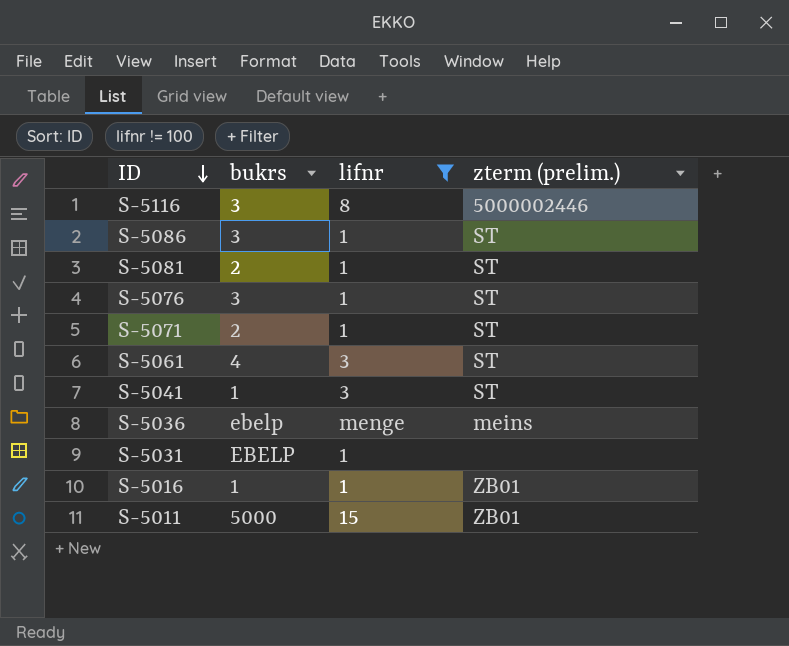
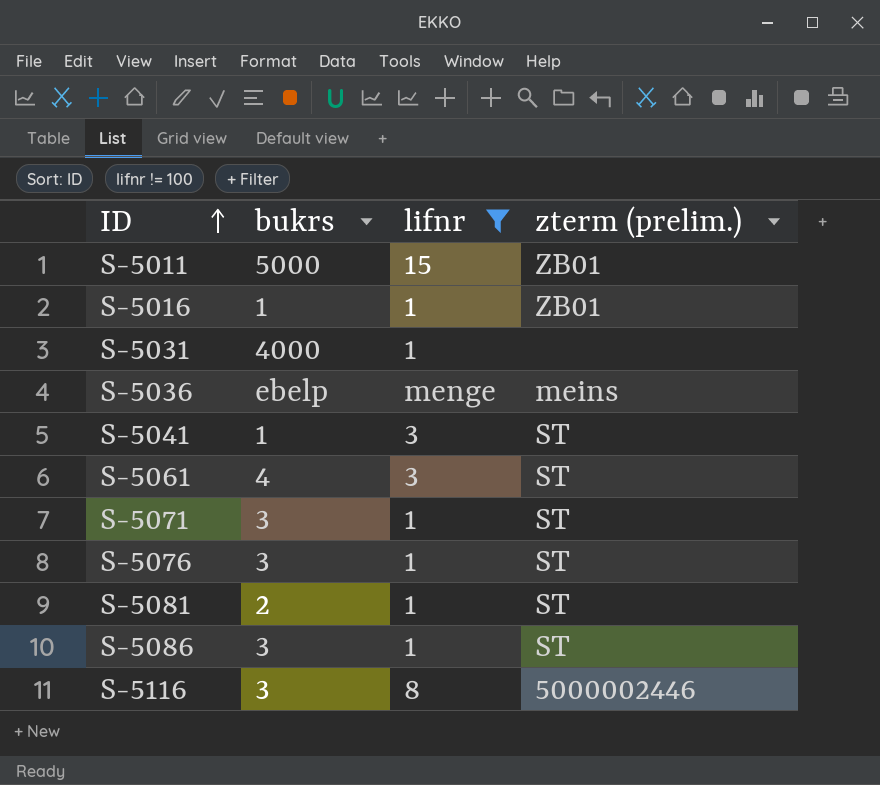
row order: ID descending -> ID ascending
S-5031 | bukrs: EBELP -> 4000
S-5071 | bukrs: 2 -> 3

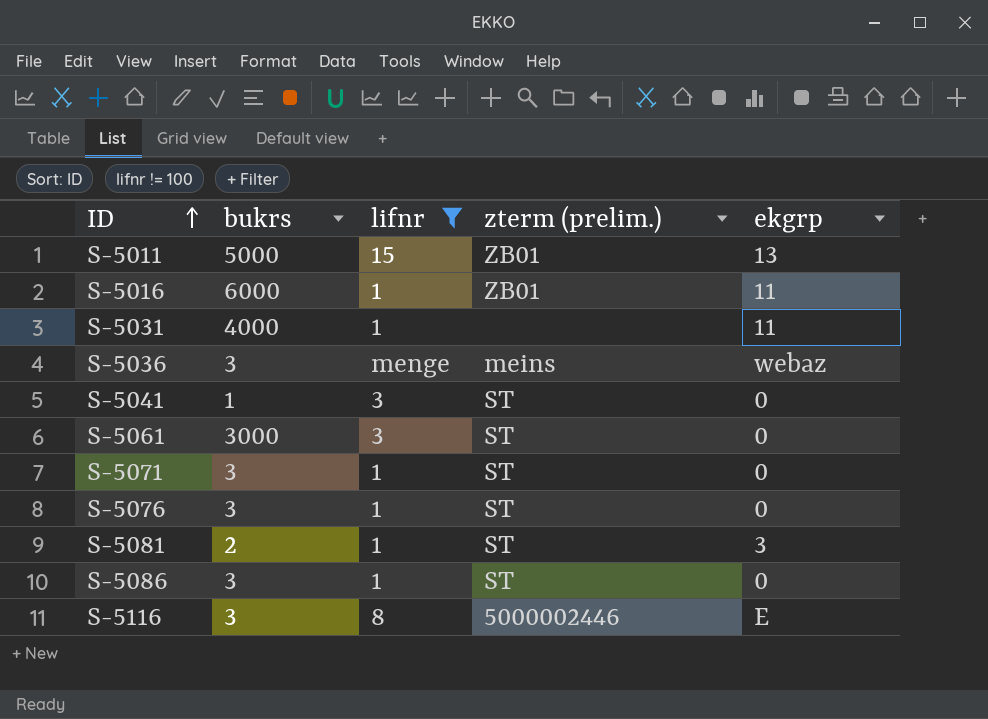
column ekgrp | position: none -> 5
S-5016 | bukrs: 1 -> 6000
S-5036 | bukrs: ebelp -> 3
S-5061 | bukrs: 4 -> 3000

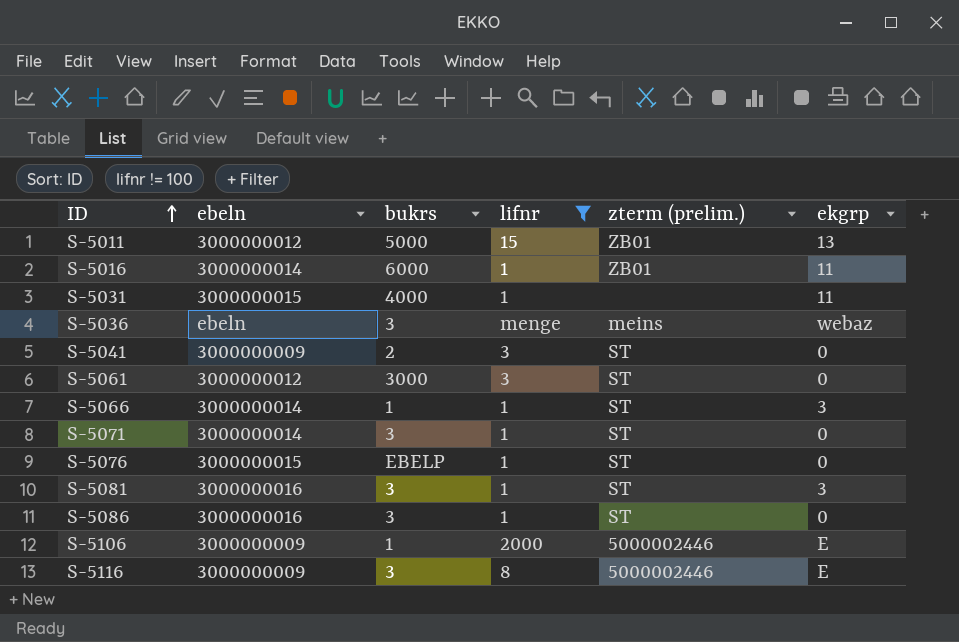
column ebeln | position: none -> 2
S-5041 | bukrs: 1 -> 2
row S-5066: none -> 3000000014 | 1 | 1 | ST | 3
S-5076 | bukrs: 3 -> EBELP
S-5081 | bukrs: 2 -> 3
row S-5106: none -> 3000000009 | 1 | 2000 | 5000002446 | E

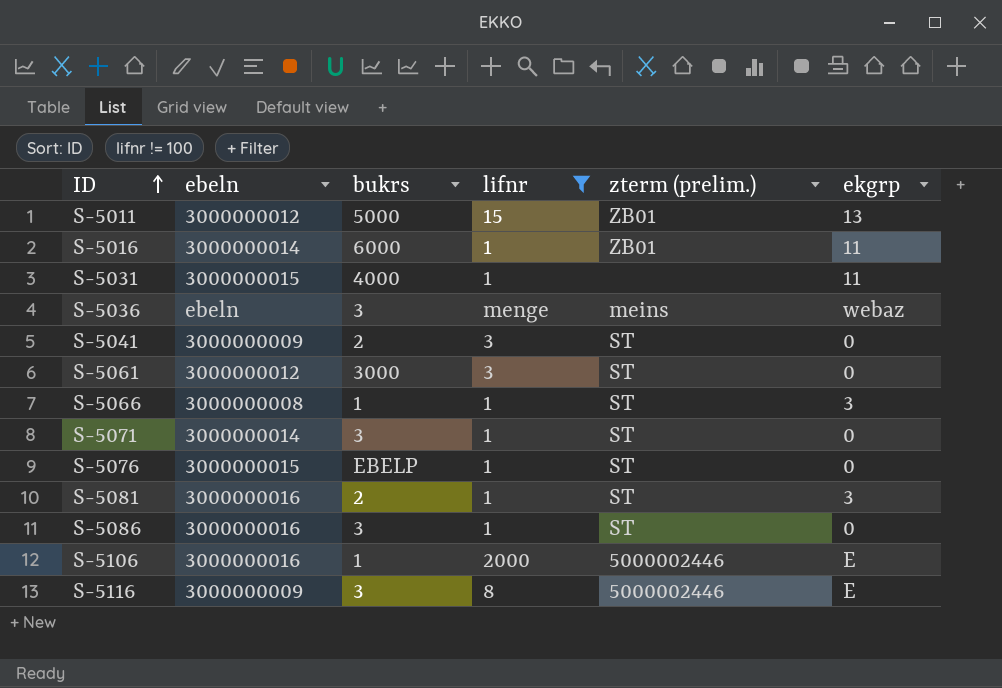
S-5066 | ebeln: 3000000014 -> 3000000008
S-5081 | bukrs: 3 -> 2
S-5106 | ebeln: 3000000009 -> 3000000016

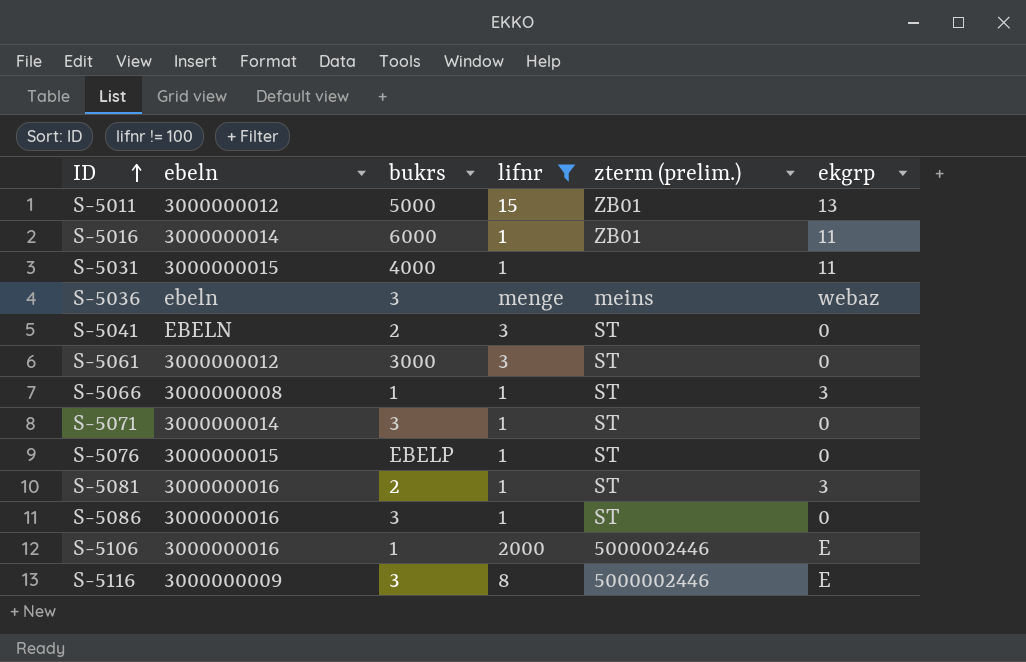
S-5041 | ebeln: 3000000009 -> EBELN

